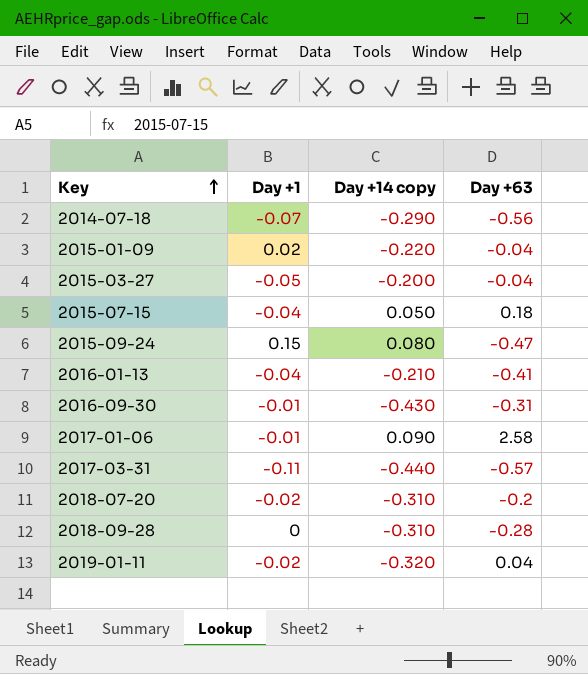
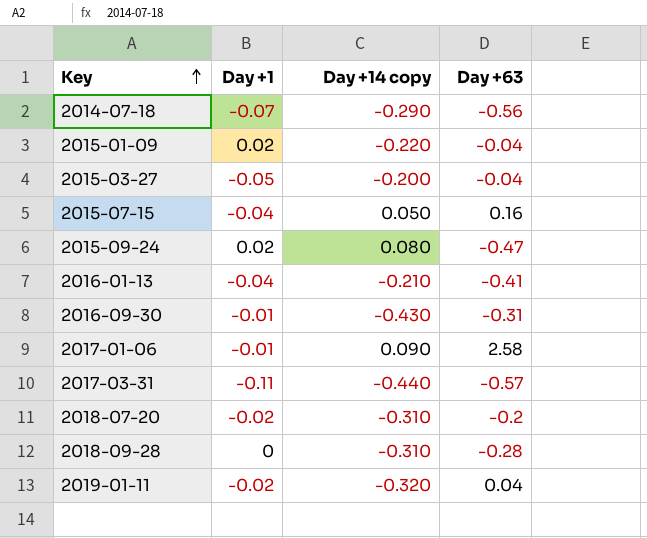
2015-07-15 | Day +63: 0.18 -> 0.16
2015-09-24 | Day +1: 0.15 -> 0.02

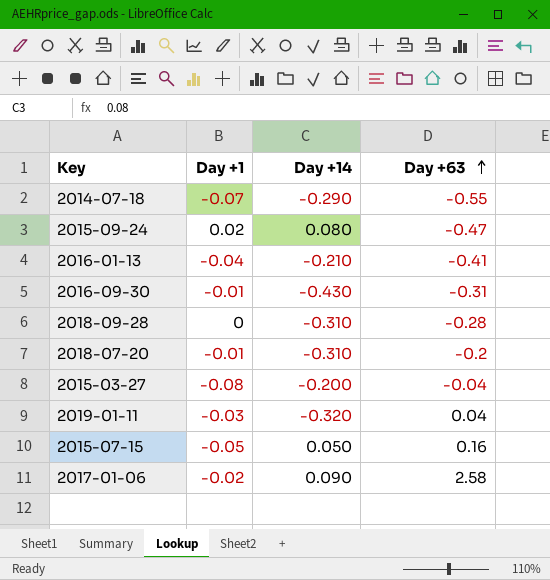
row order: Key ascending -> Day +63 ascending
column name: Day +14 copy -> Day +14
row 2015-01-09: 0.02 | -0.220 | -0.04 -> none
row 2017-03-31: -0.11 | -0.440 | -0.57 -> none
2014-07-18 | Day +63: -0.56 -> -0.55
2018-07-20 | Day +1: -0.02 -> -0.01
2015-03-27 | Day +1: -0.05 -> -0.08
2019-01-11 | Day +1: -0.02 -> -0.03
2015-07-15 | Day +1: -0.04 -> -0.05
2017-01-06 | Day +1: -0.01 -> -0.02

